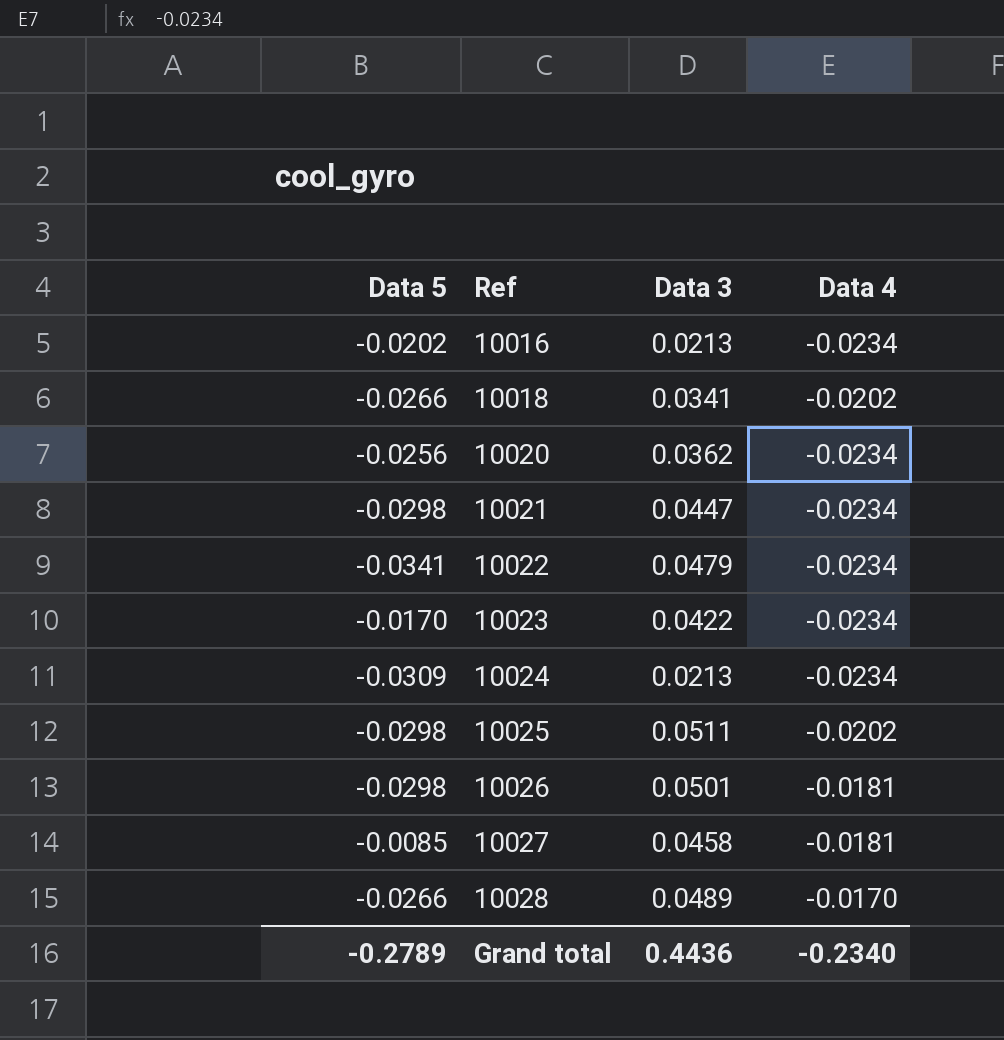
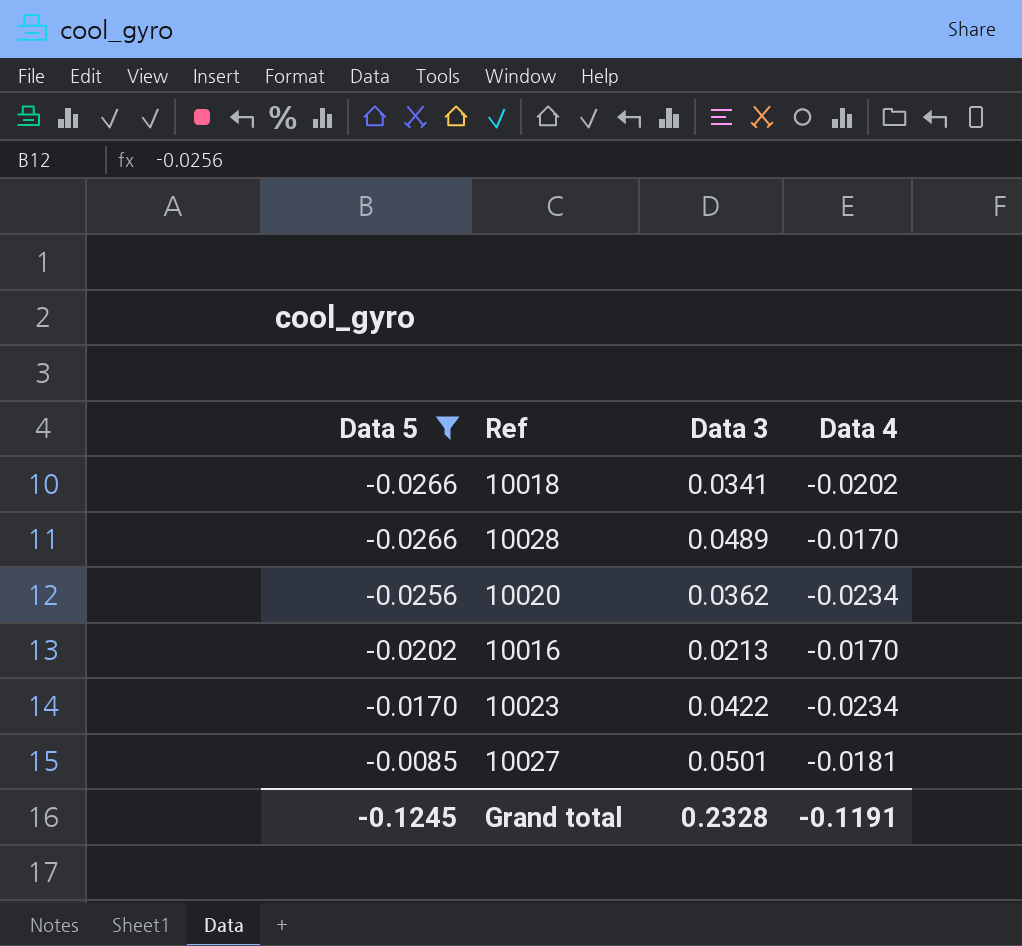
filter: none -> Data 5 >= -0.0266
row order: Ref ascending -> Data 5 ascending
10016 | Data 4: -0.0234 -> -0.0170
10027 | Data 3: 0.0458 -> 0.0501
Grand total | Data 5: -0.2789 -> -0.1245
Grand total | Data 3: 0.4436 -> 0.2328
Grand total | Data 4: -0.2340 -> -0.1191

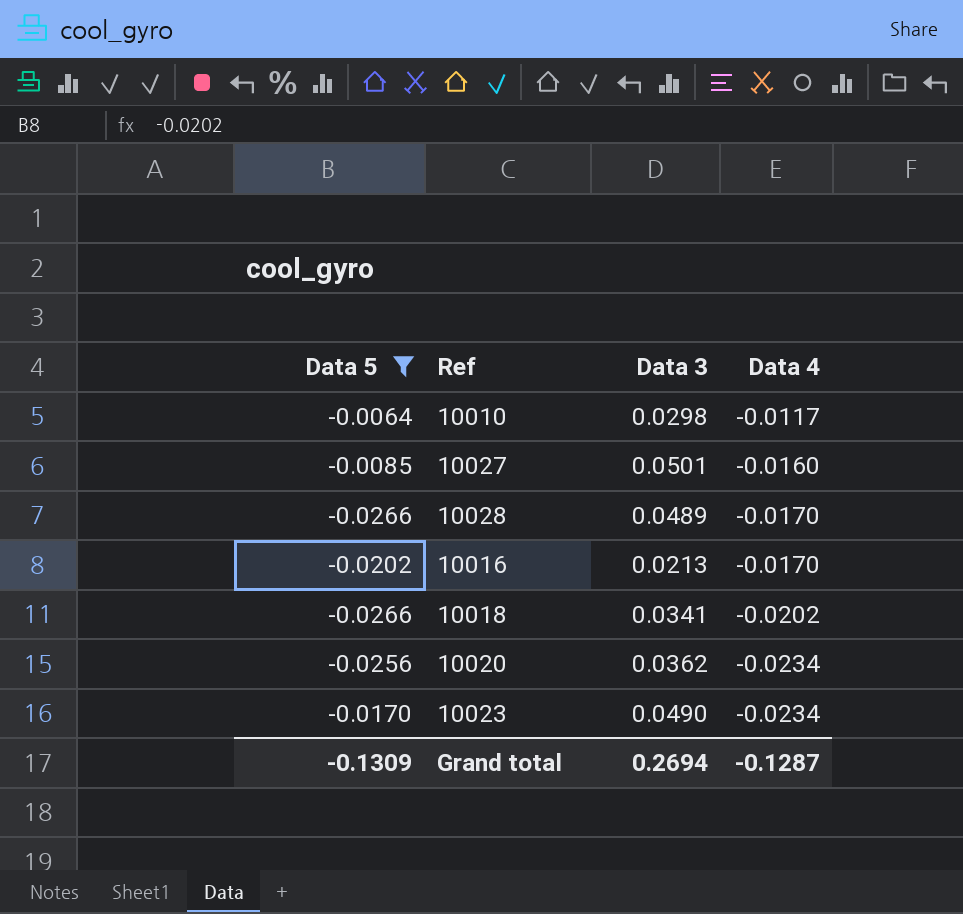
row order: Data 5 ascending -> Data 4 descending
row 10010: none -> -0.0064 | 0.0298 | -0.0117
10027 | Data 4: -0.0181 -> -0.0160
10023 | Data 3: 0.0422 -> 0.0490
Grand total | Data 5: -0.1245 -> -0.1309
Grand total | Data 3: 0.2328 -> 0.2694
Grand total | Data 4: -0.1191 -> -0.1287

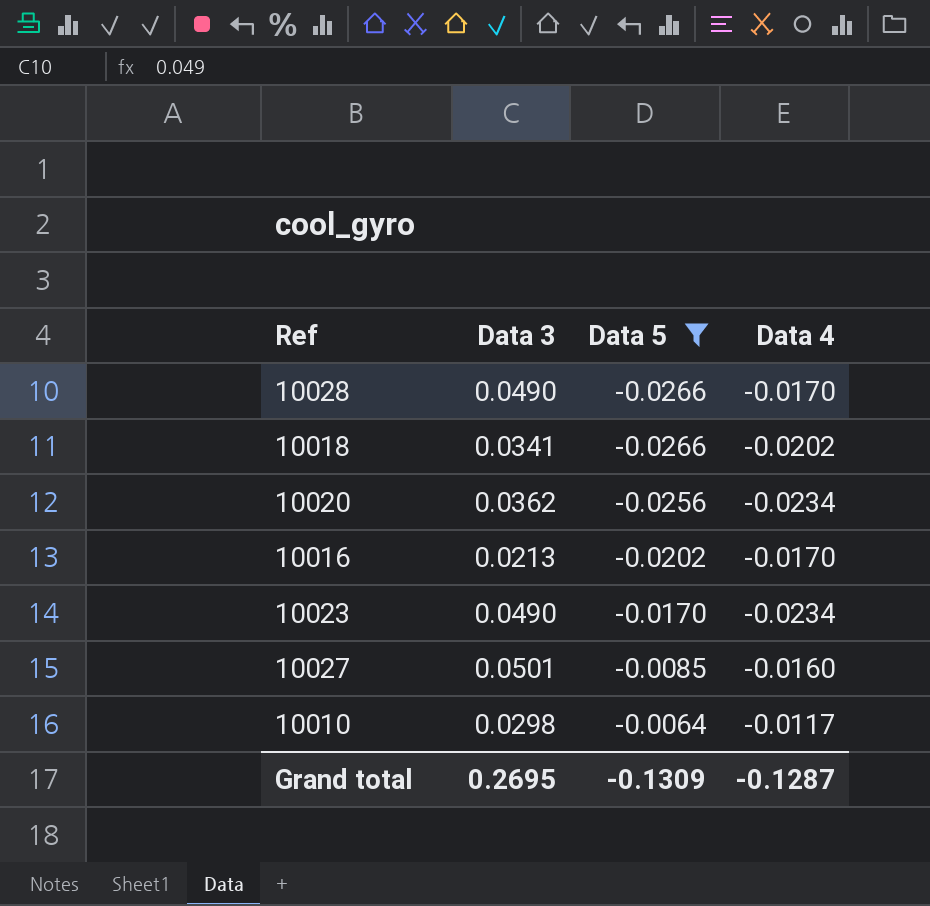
row order: Data 4 descending -> Data 5 ascending
column Data 5 | position: 1 -> 3
10028 | Data 3: 0.0489 -> 0.0490
Grand total | Data 3: 0.2694 -> 0.2695

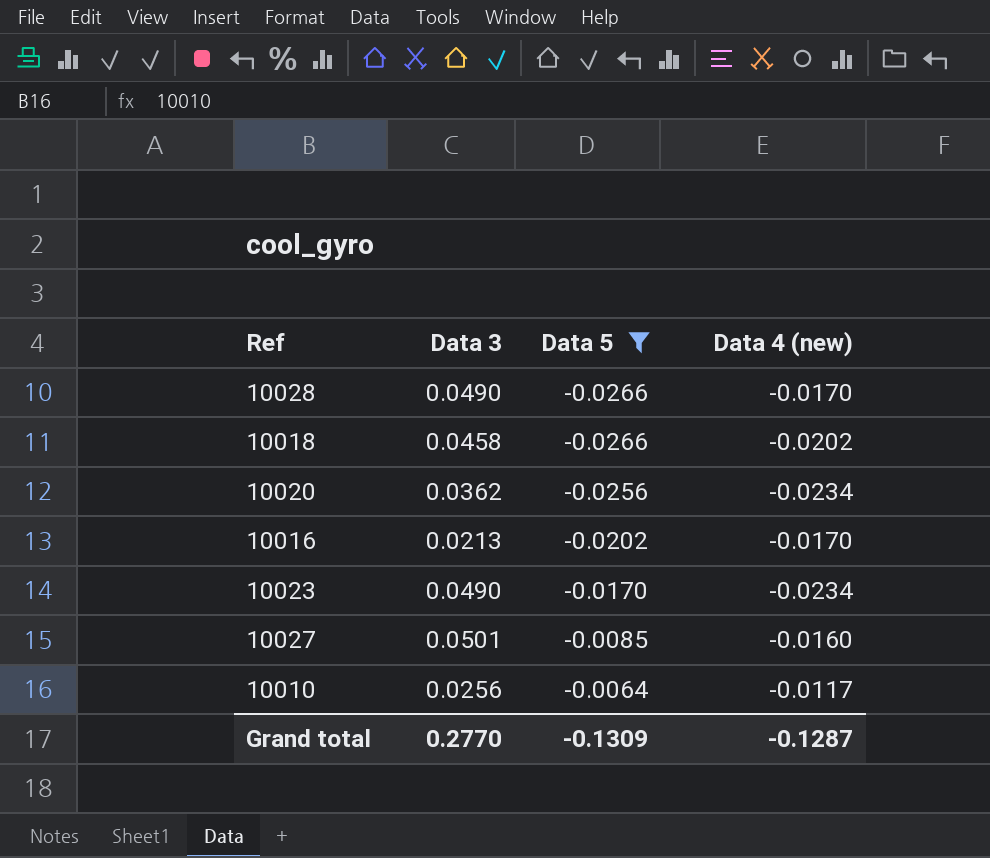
column name: Data 4 -> Data 4 (new)
10018 | Data 3: 0.0341 -> 0.0458
10010 | Data 3: 0.0298 -> 0.0256
Grand total | Data 3: 0.2695 -> 0.2770

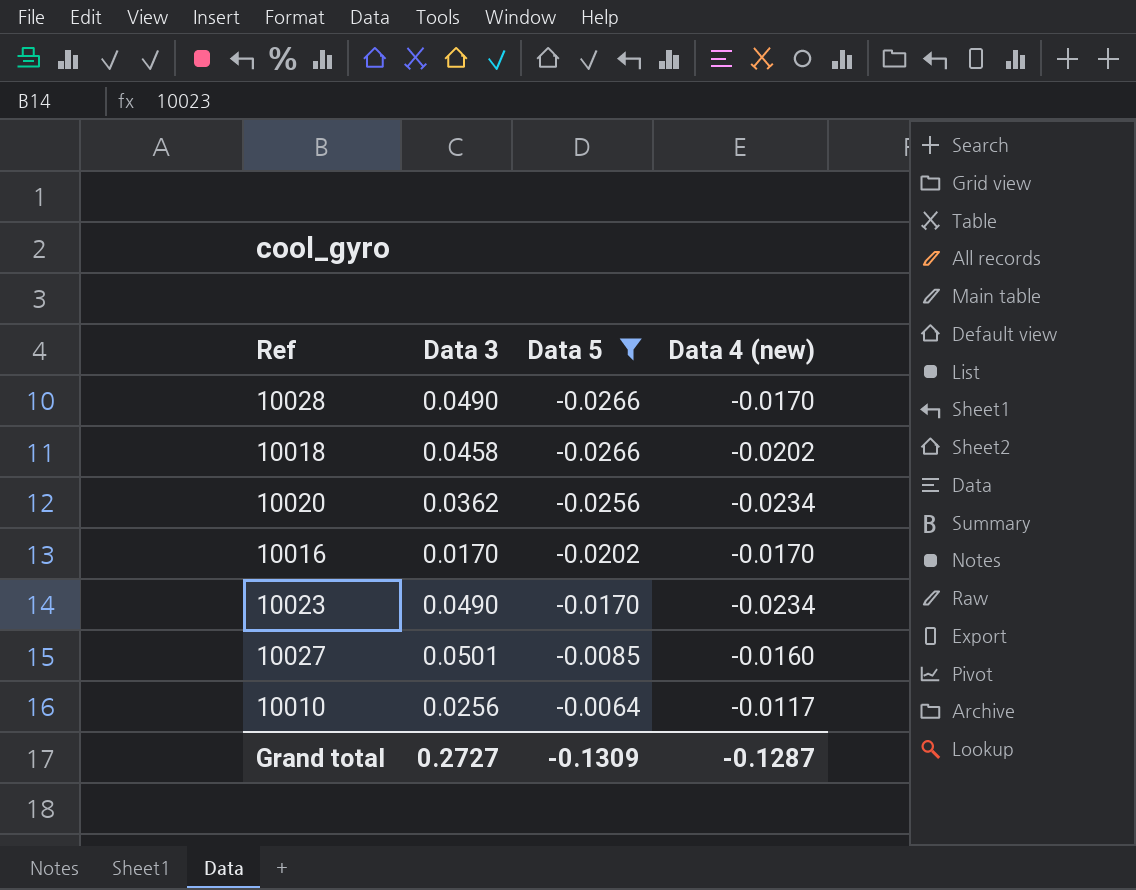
10016 | Data 3: 0.0213 -> 0.0170
Grand total | Data 3: 0.2770 -> 0.2727

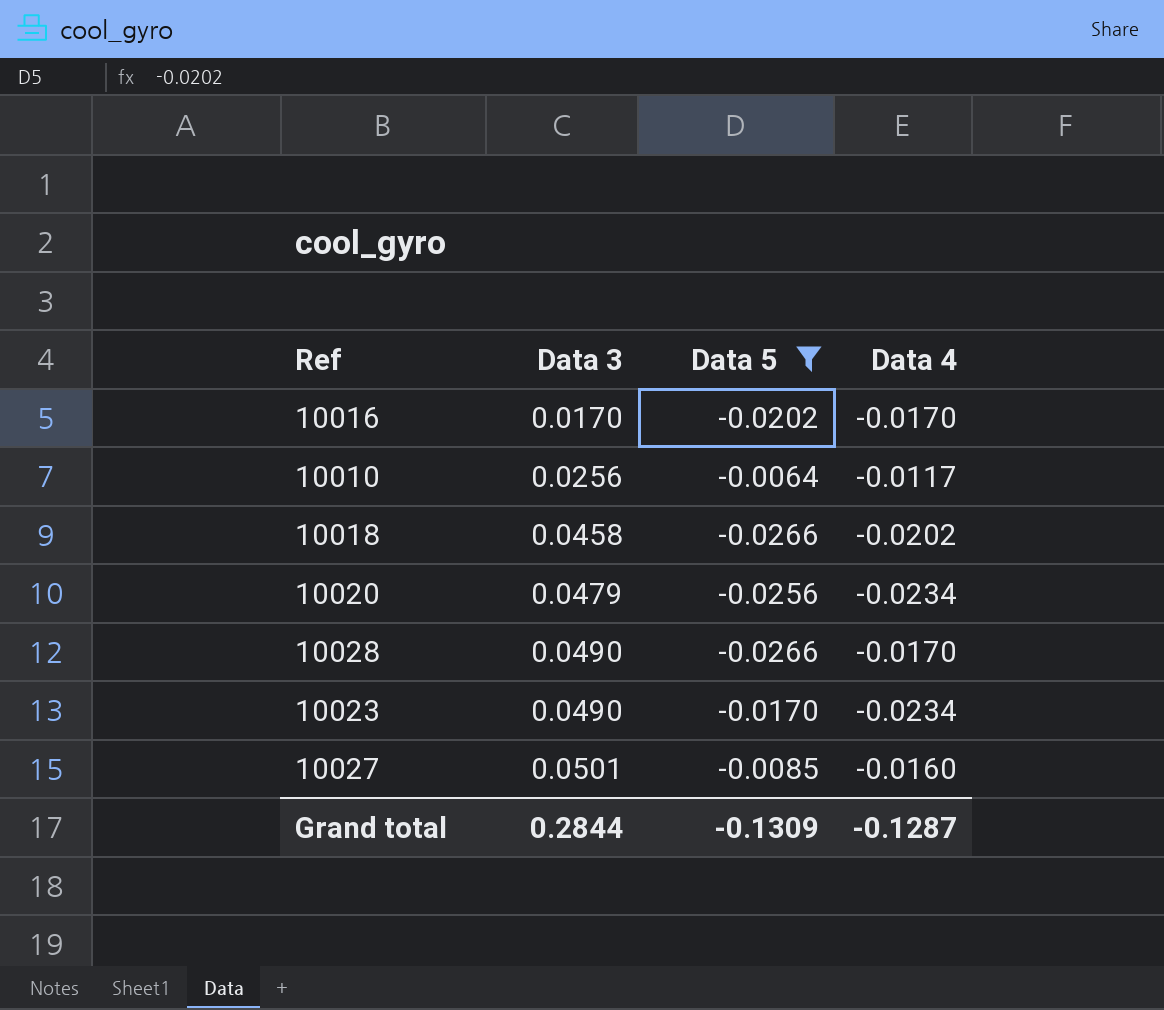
row order: Data 5 ascending -> Data 3 ascending
column name: Data 4 (new) -> Data 4
10020 | Data 3: 0.0362 -> 0.0479
Grand total | Data 3: 0.2727 -> 0.2844

